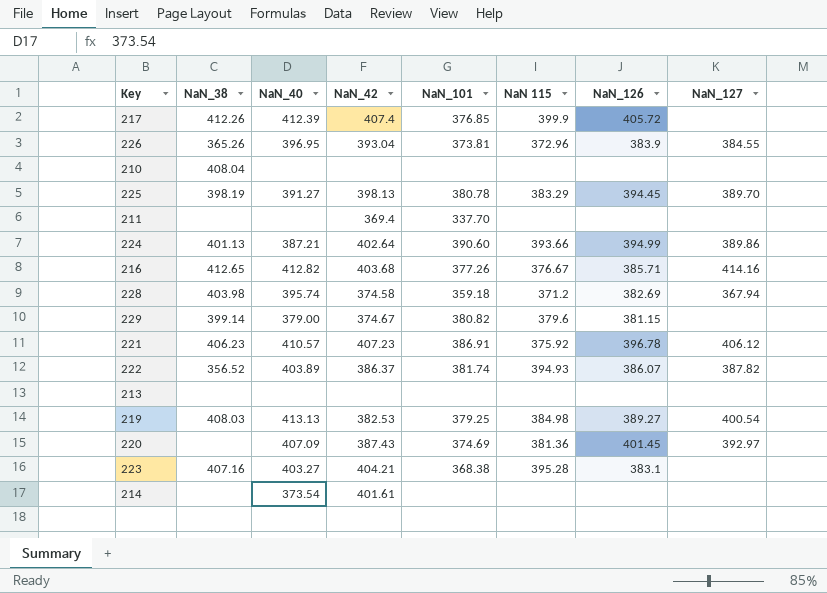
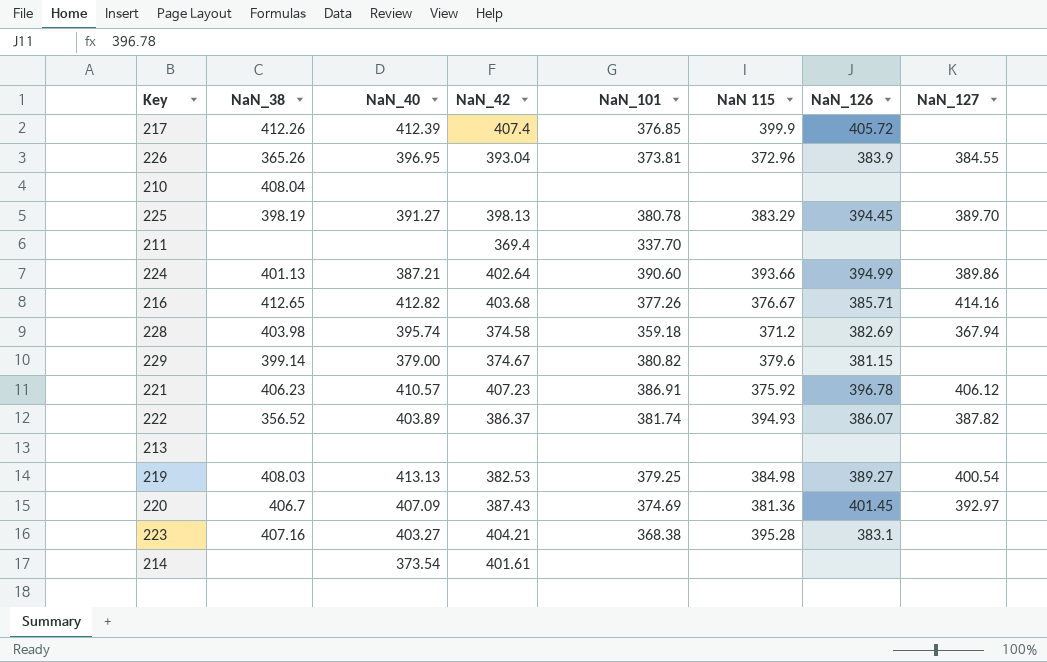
220 | NaN_38: none -> 406.7

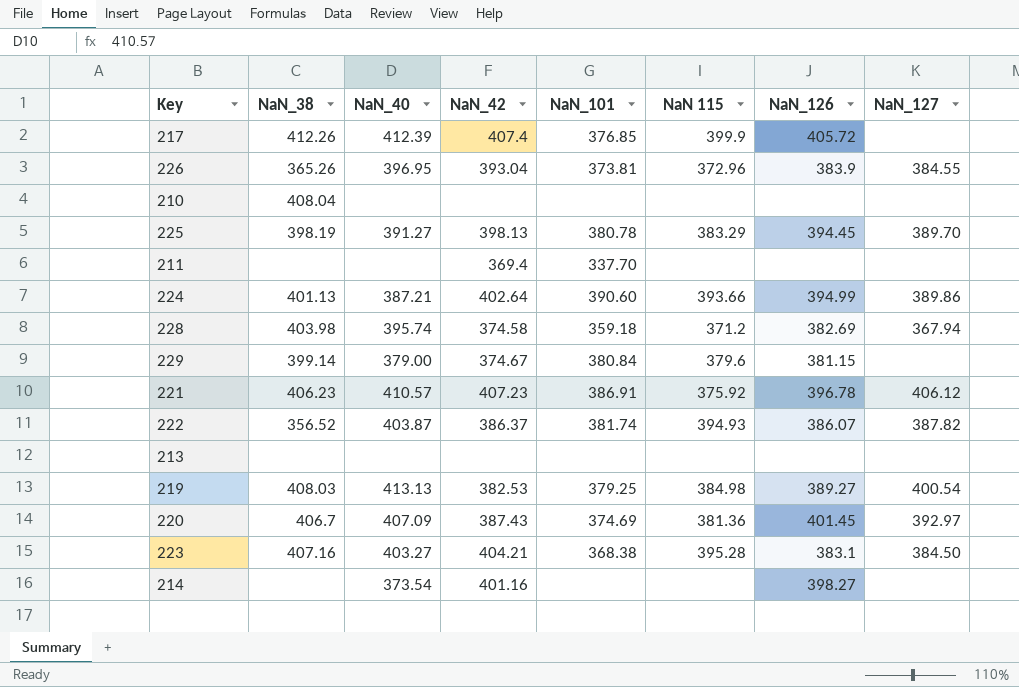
row 216: 412.65 | 412.82 | 403.68 | 377.26 | 376.67 | 385.71 | 414.16 -> none
229 | NaN_101: 380.82 -> 380.84
222 | NaN_40: 403.89 -> 403.87
223 | NaN_127: none -> 384.50
214 | NaN_42: 401.61 -> 401.16
214 | NaN_126: none -> 398.27

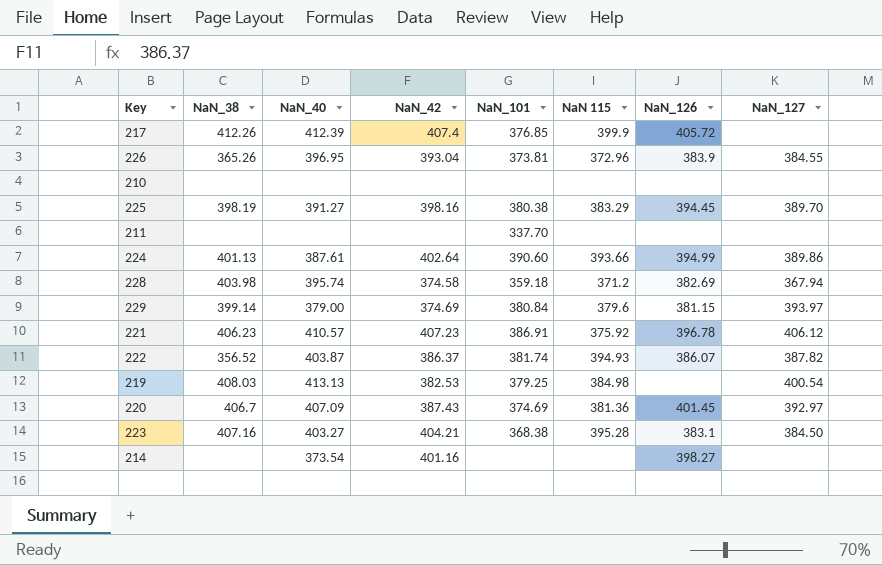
row 213: none | none | none | none | none | none | none -> none
210 | NaN_38: 408.04 -> none
225 | NaN_42: 398.13 -> 398.16
225 | NaN_101: 380.78 -> 380.38
211 | NaN_42: 369.4 -> none
224 | NaN_40: 387.21 -> 387.61
229 | NaN_42: 374.67 -> 374.69
229 | NaN_127: none -> 393.97
219 | NaN_126: 389.27 -> none

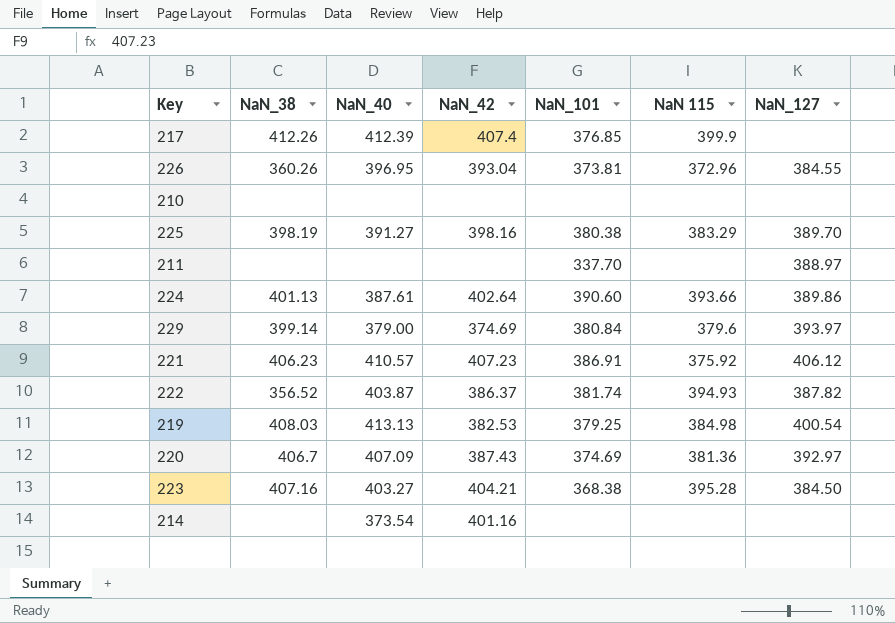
column NaN_126 | position: 7 -> none
row 228: 403.98 | 395.74 | 374.58 | 359.18 | 371.2 | 382.69 | 367.94 -> none
226 | NaN_38: 365.26 -> 360.26
211 | NaN_127: none -> 388.97

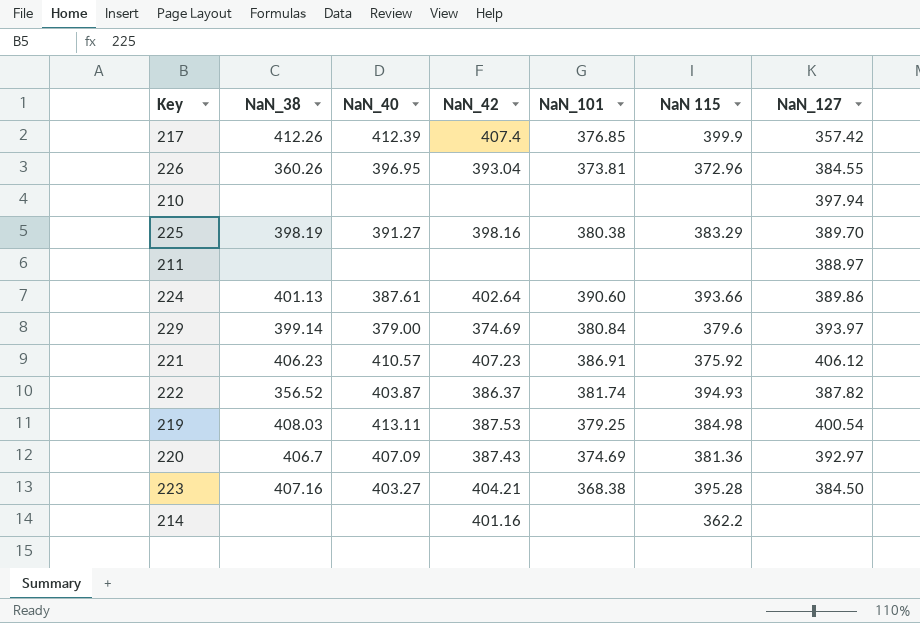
217 | NaN_127: none -> 357.42
210 | NaN_127: none -> 397.94
211 | NaN_101: 337.70 -> none
219 | NaN_40: 413.13 -> 413.11
219 | NaN_42: 382.53 -> 387.53
214 | NaN_40: 373.54 -> none
214 | NaN 115: none -> 362.2

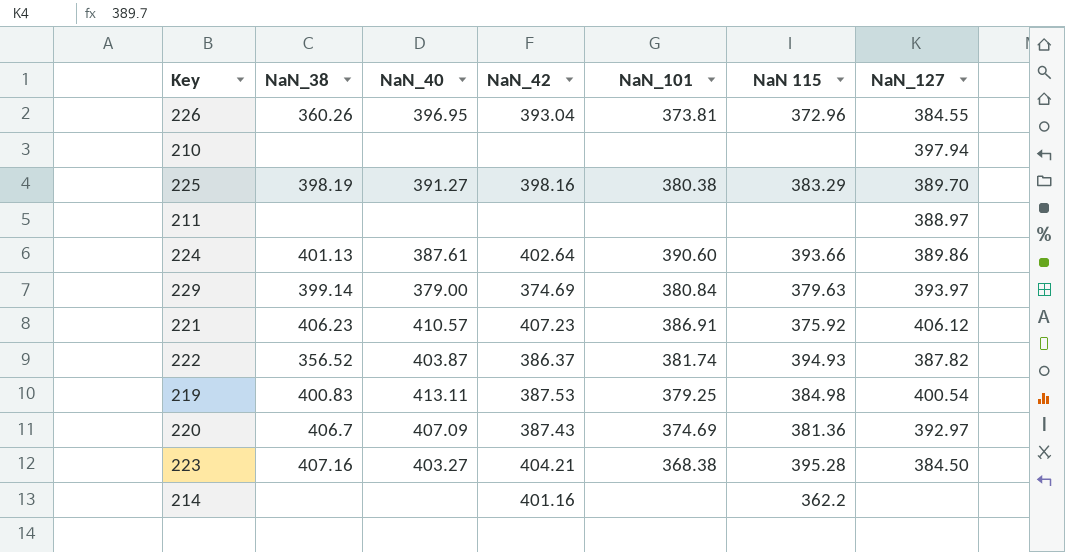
row 217: 412.26 | 412.39 | 407.4 | 376.85 | 399.9 | 357.42 -> none
229 | NaN 115: 379.6 -> 379.63
219 | NaN_38: 408.03 -> 400.83

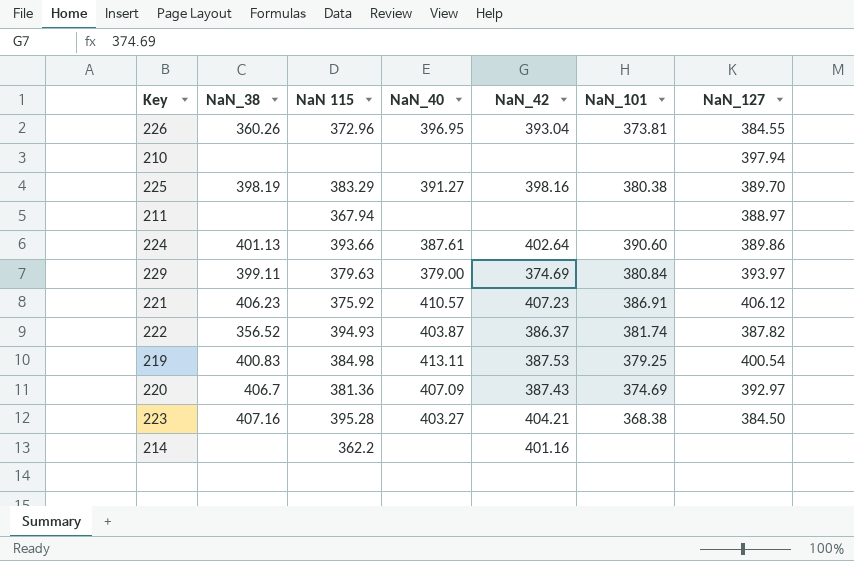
column NaN 115 | position: 6 -> 3
211 | NaN 115: none -> 367.94
229 | NaN_38: 399.14 -> 399.11

